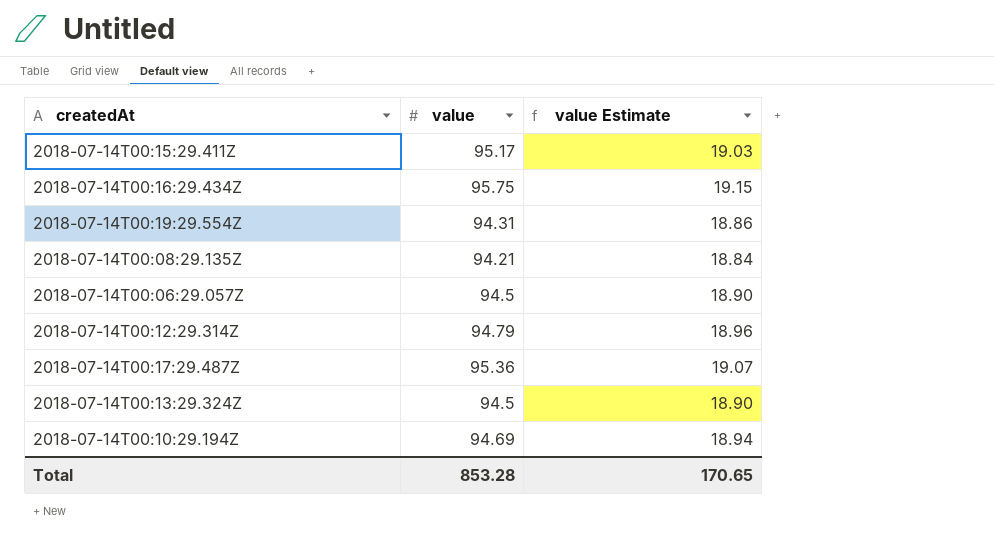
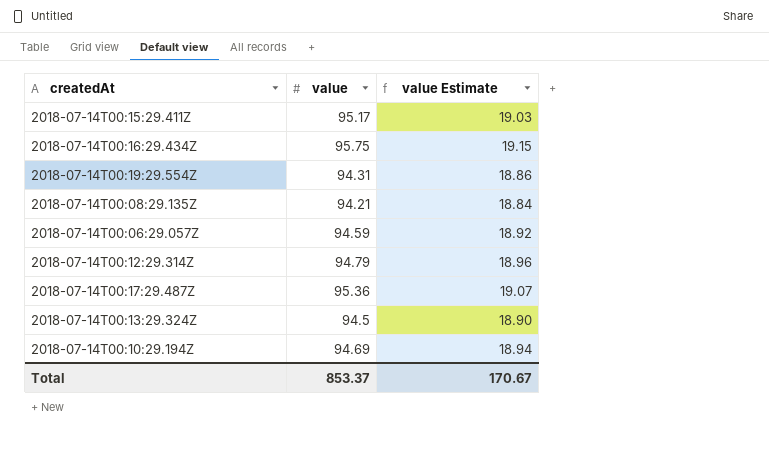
2018-07-14T00:06:29.057Z | value: 94.5 -> 94.59
2018-07-14T00:06:29.057Z | value Estimate: 18.90 -> 18.92
Total | value: 853.28 -> 853.37
Total | value Estimate: 170.65 -> 170.67

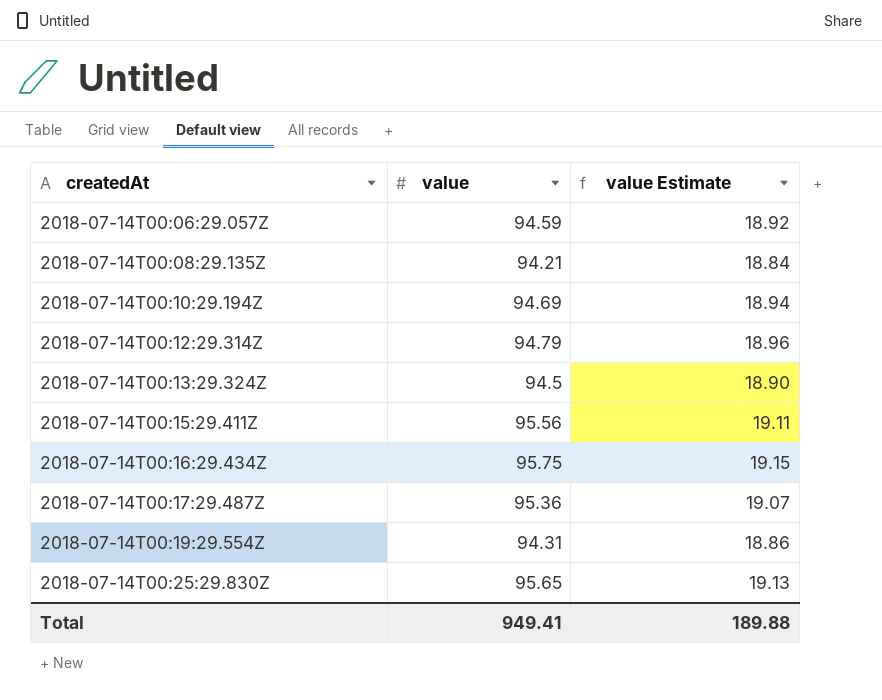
row order: none -> createdAt ascending
2018-07-14T00:15:29.411Z | value: 95.17 -> 95.56
2018-07-14T00:15:29.411Z | value Estimate: 19.03 -> 19.11
row 2018-07-14T00:25:29.830Z: none -> 95.65 | 19.13
Total | value: 853.37 -> 949.41
Total | value Estimate: 170.67 -> 189.88

